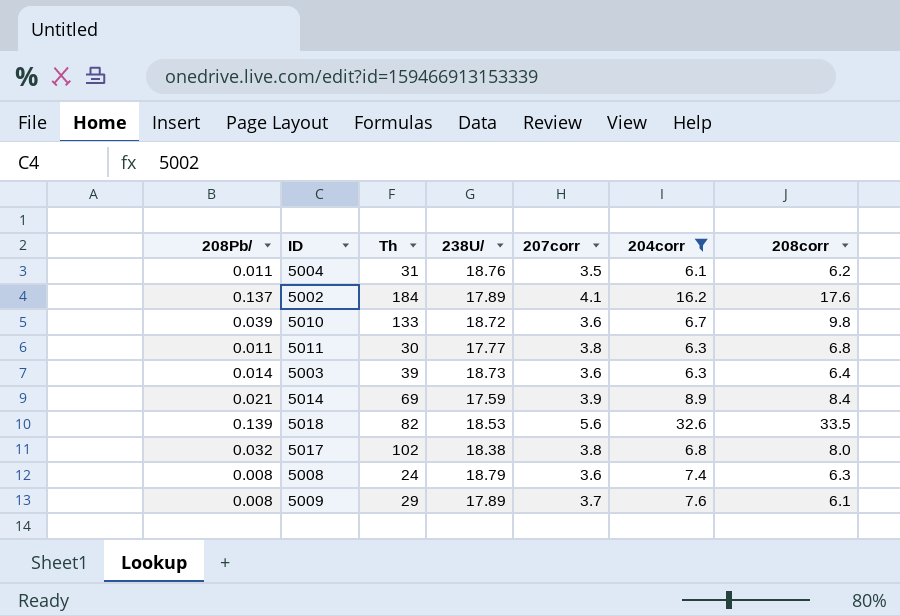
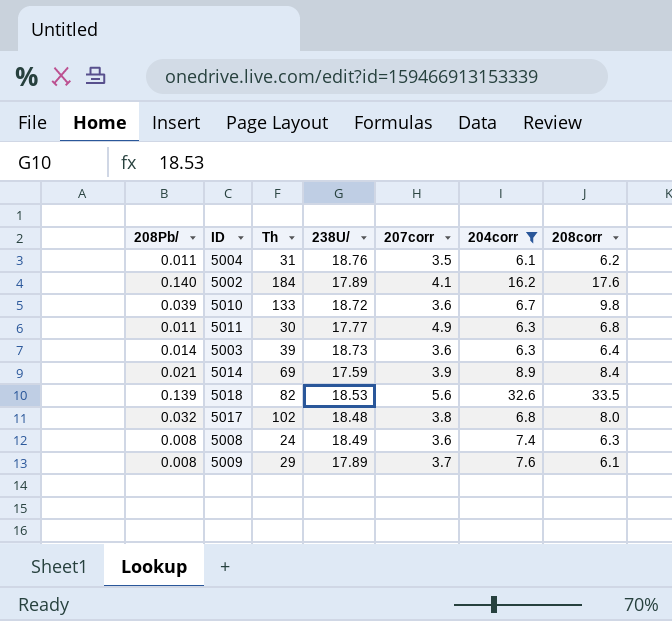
5002 | 208Pb/: 0.137 -> 0.140
5011 | 207corr: 3.8 -> 4.9
5017 | 238U/: 18.38 -> 18.48
5008 | 238U/: 18.79 -> 18.49

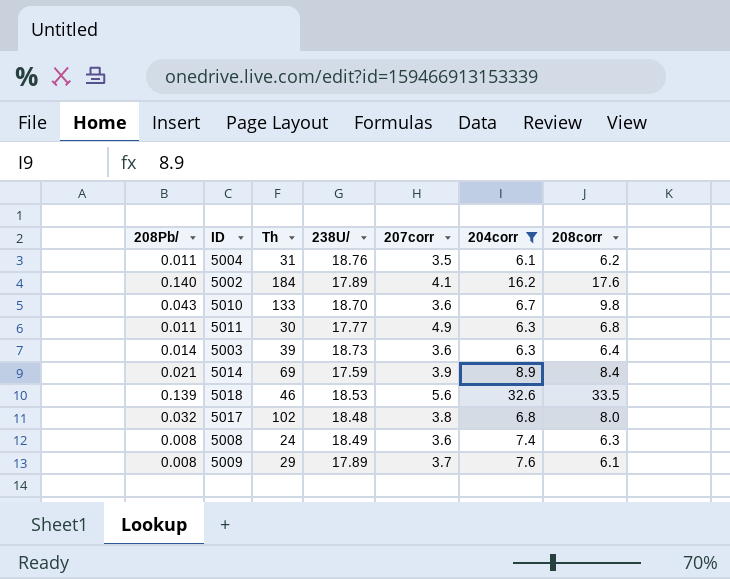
5010 | 208Pb/: 0.039 -> 0.043
5010 | 238U/: 18.72 -> 18.70
5018 | Th: 82 -> 46

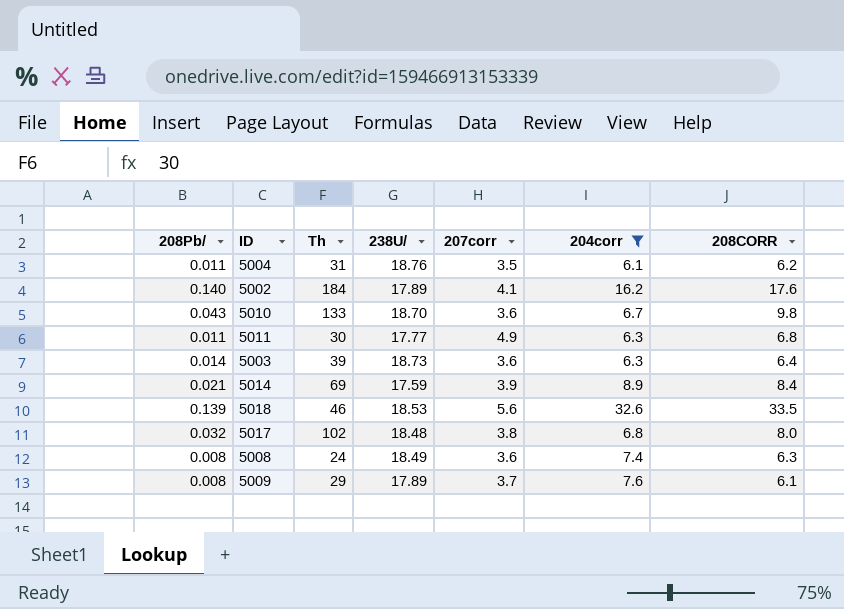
column name: 208corr -> 208CORR

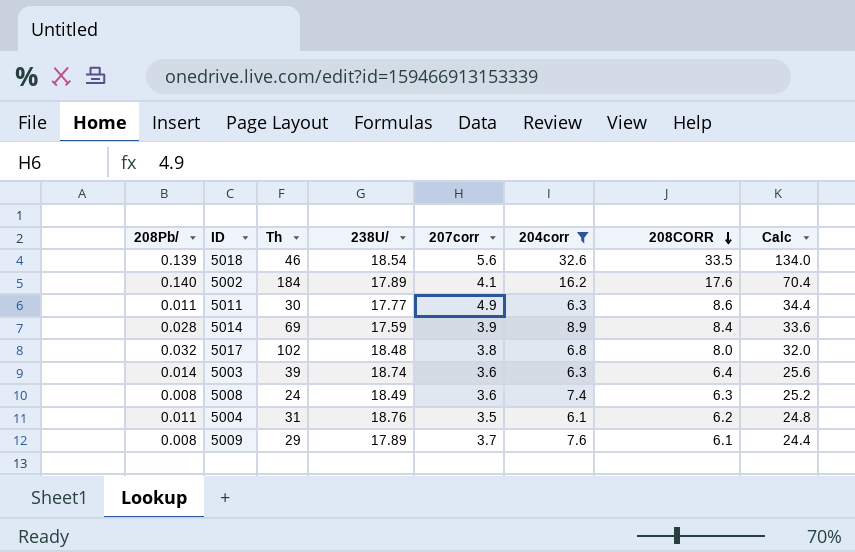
row order: none -> 208CORR descending
column Calc | formula: none -> [208CORR] * 4
row 5010: 0.043 | 133 | 18.70 | 3.6 | 6.7 | 9.8 -> none
5018 | 238U/: 18.53 -> 18.54
5011 | 208CORR: 6.8 -> 8.6
5014 | 208Pb/: 0.021 -> 0.028
5003 | 238U/: 18.73 -> 18.74

